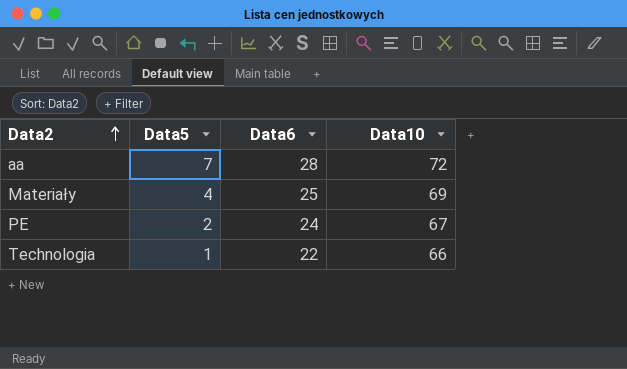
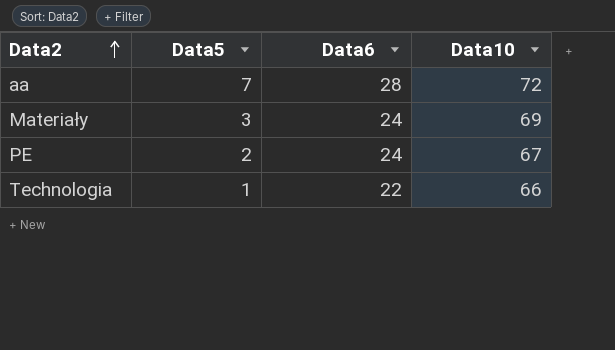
Materiały | Data5: 4 -> 3
Materiały | Data6: 25 -> 24

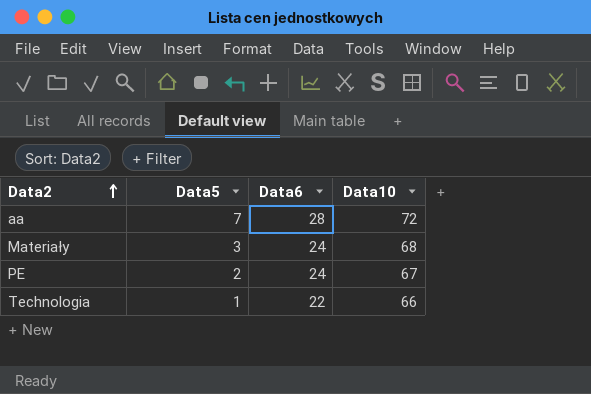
Materiały | Data10: 69 -> 68

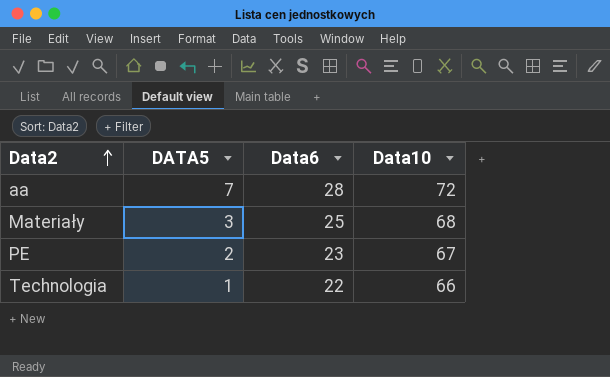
column name: Data5 -> DATA5
Materiały | Data6: 24 -> 25
PE | Data6: 24 -> 23

